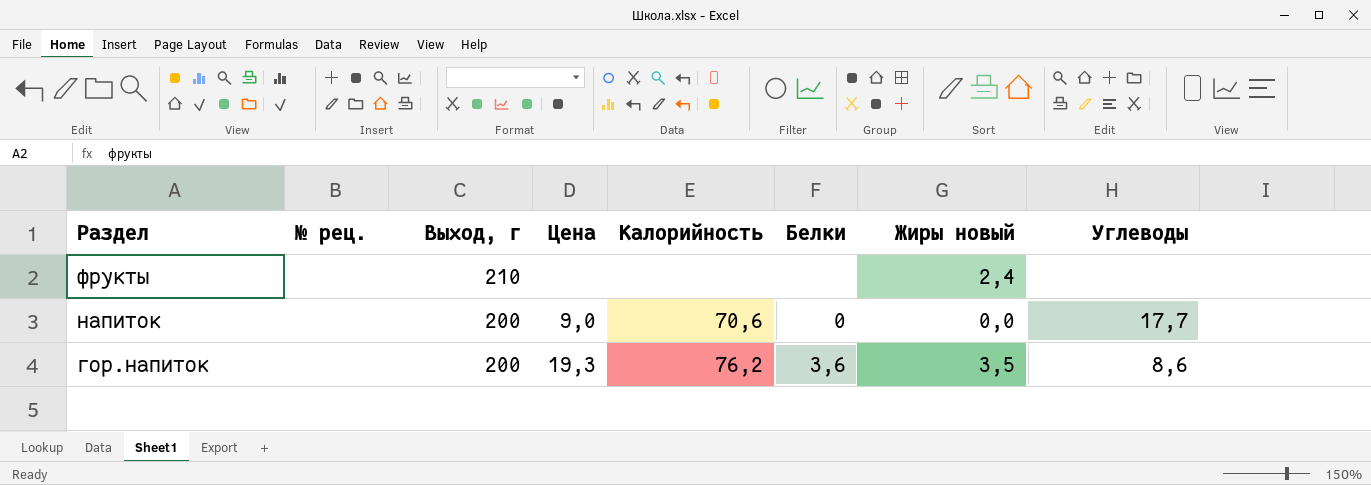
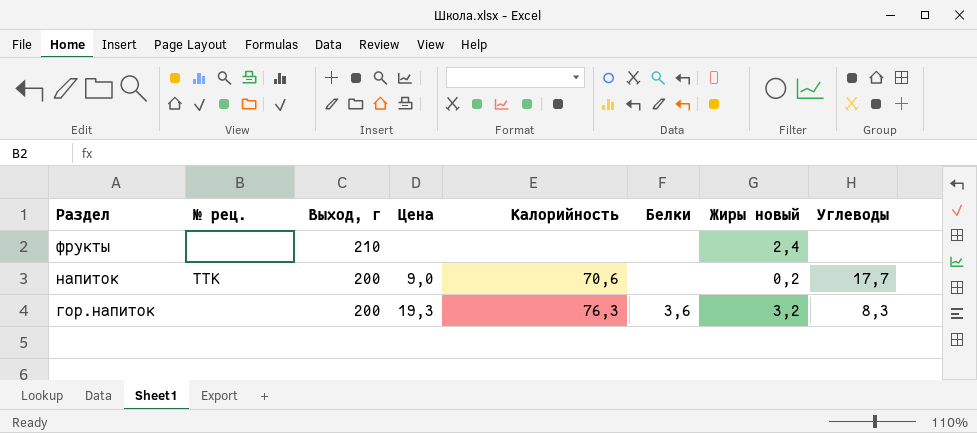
напиток | № рец.: none -> ТТК
напиток | Белки: 0 -> none
напиток | Жиры новый: 0,0 -> 0,2
гор.напиток | Калорийность: 76,2 -> 76,3
гор.напиток | Жиры новый: 3,5 -> 3,2
гор.напиток | Углеводы: 8,6 -> 8,3

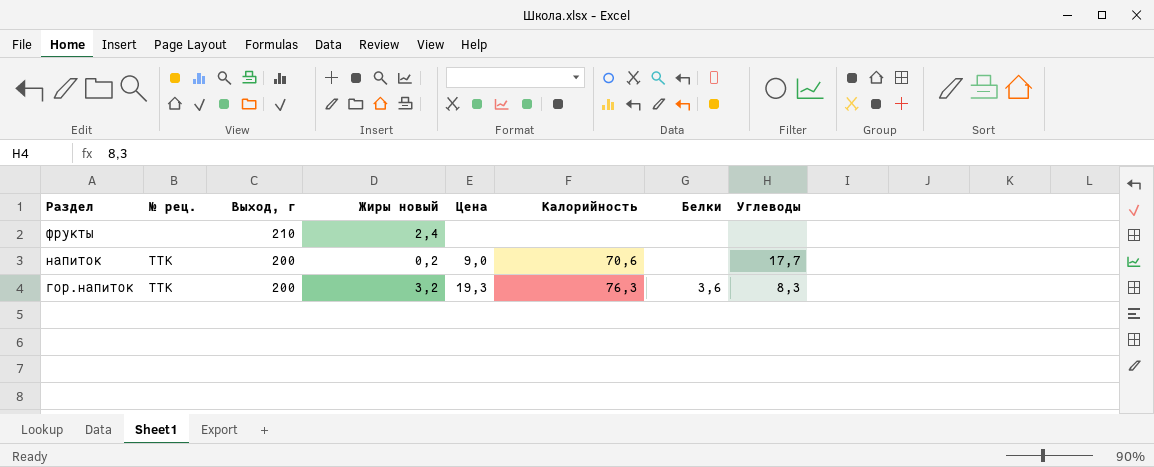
column Жиры новый | position: 7 -> 4
гор.напиток | № рец.: none -> ТТК

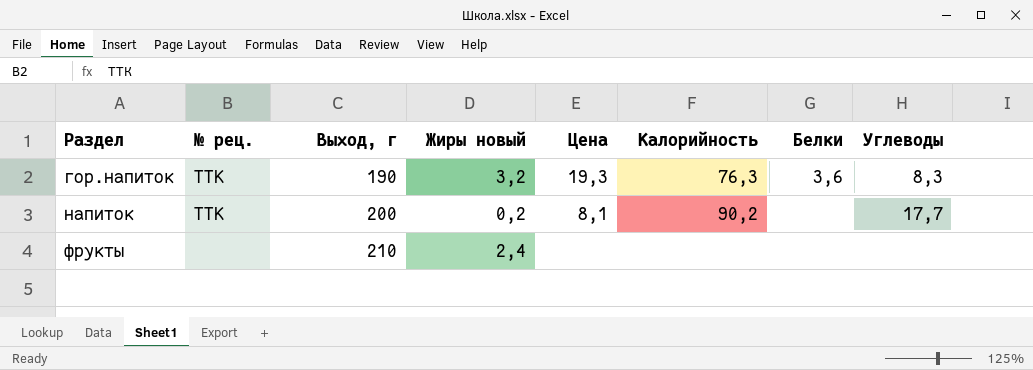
row order: Раздел descending -> Раздел ascending
гор.напиток | Выход, г: 200 -> 190
напиток | Цена: 9,0 -> 8,1
напиток | Калорийность: 70,6 -> 90,2

